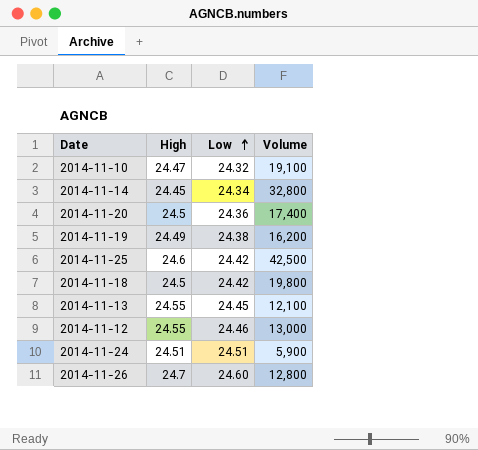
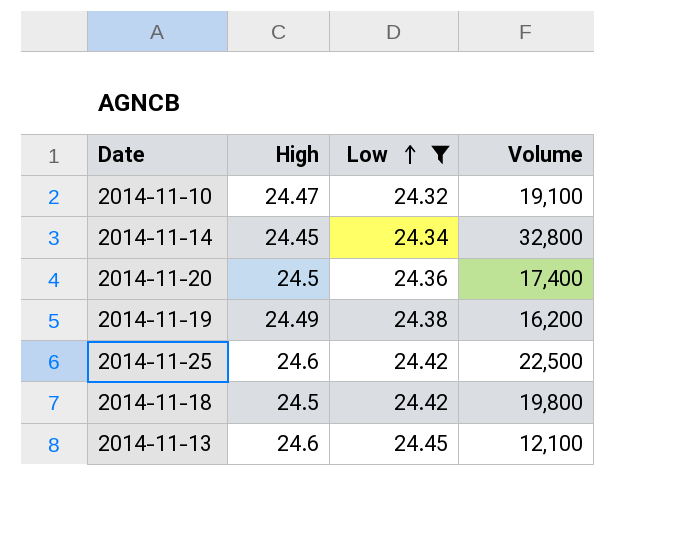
filter: none -> Low <= 24.45
2014-11-25 | Volume: 42,500 -> 22,500
2014-11-13 | High: 24.55 -> 24.6

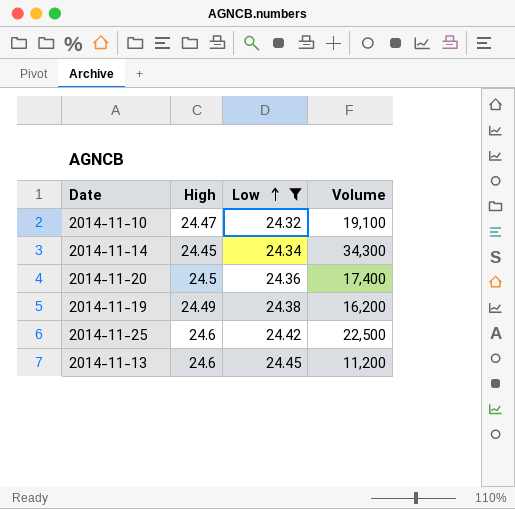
row 2014-11-18: 24.5 | 24.42 | 19,800 -> none
2014-11-14 | Volume: 32,800 -> 34,300
2014-11-13 | Volume: 12,100 -> 11,200

